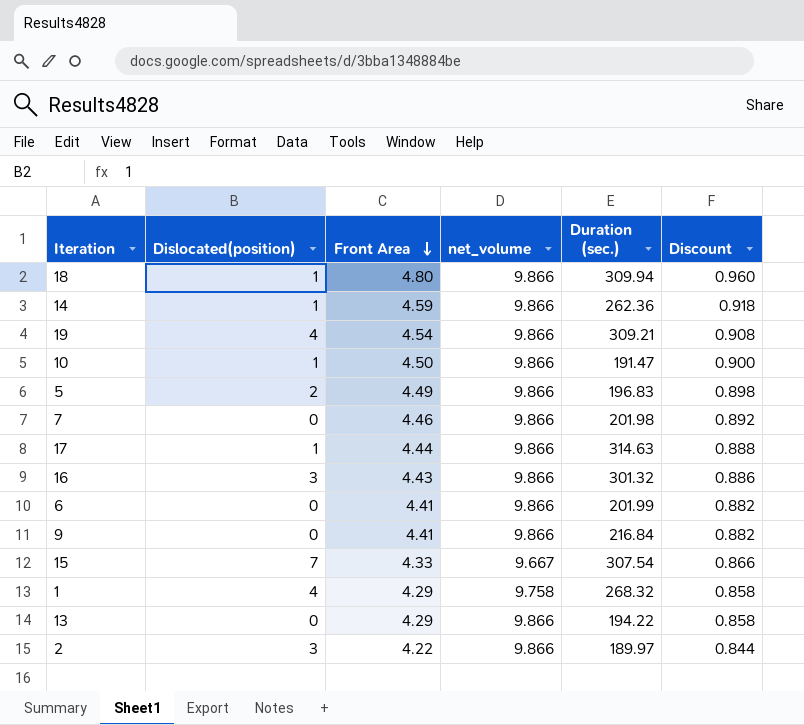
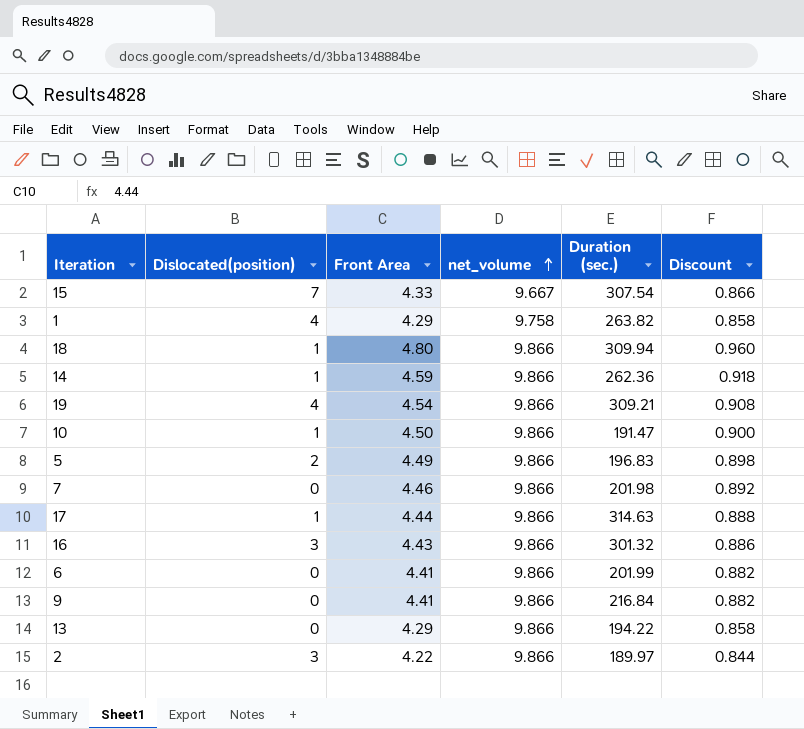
row order: Front Area descending -> net_volume ascending
1 | Duration (sec.): 268.32 -> 263.82

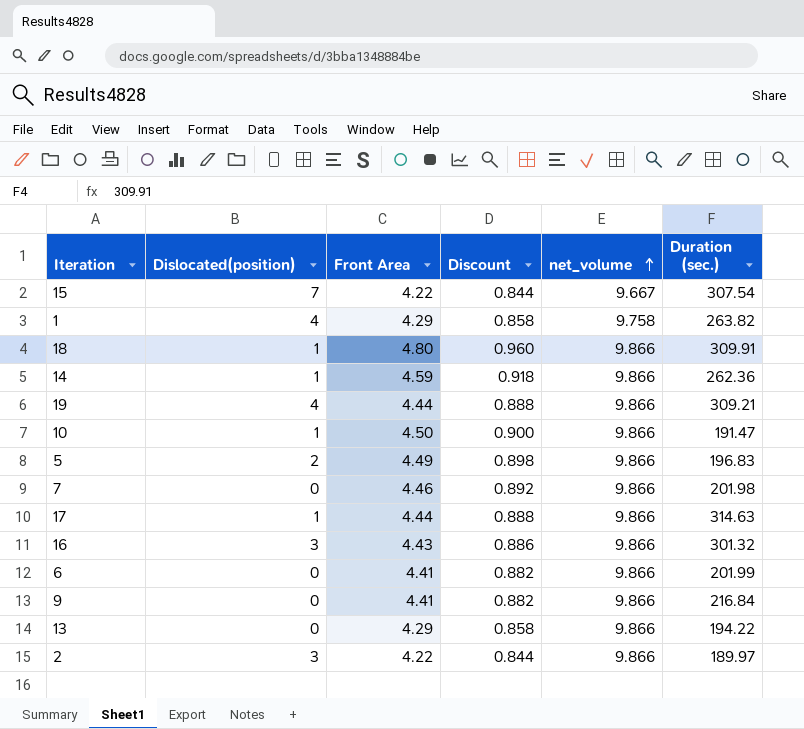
column Discount | position: 6 -> 4
15 | Front Area: 4.33 -> 4.22
15 | Discount: 0.866 -> 0.844
18 | Duration (sec.): 309.94 -> 309.91
19 | Front Area: 4.54 -> 4.44
19 | Discount: 0.908 -> 0.888

